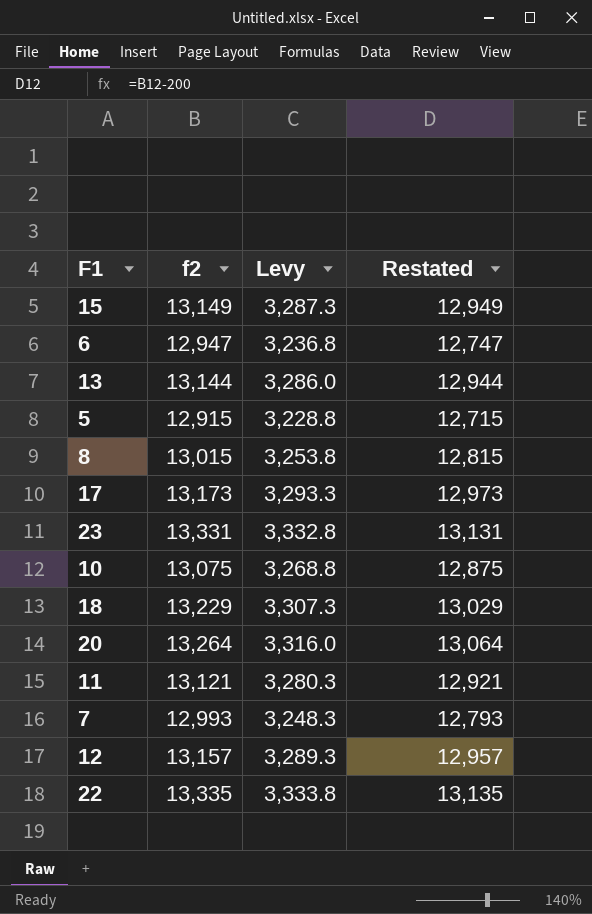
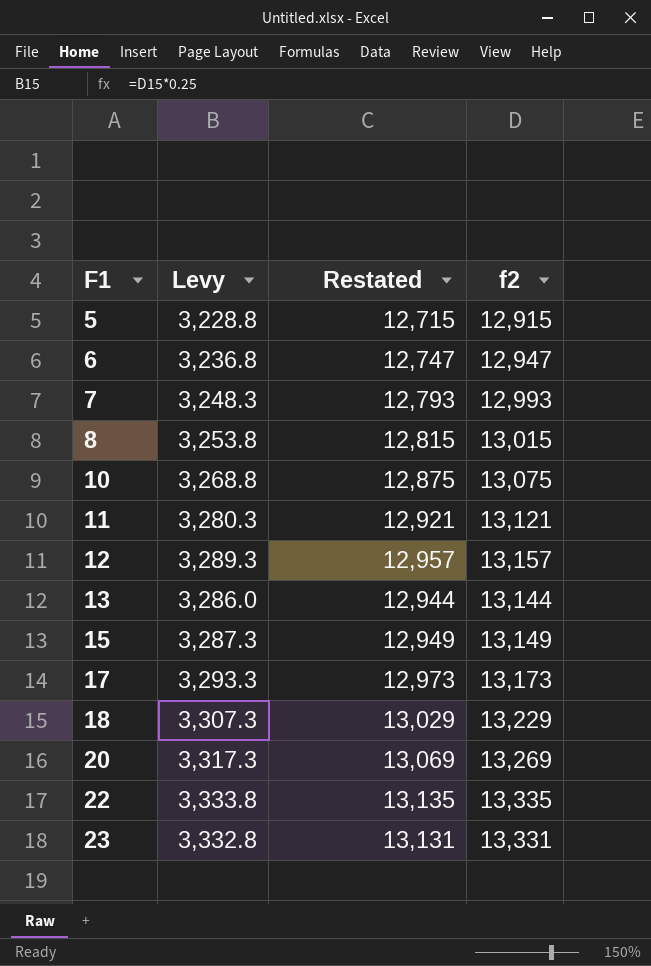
row order: none -> F1 ascending
column f2 | position: 2 -> 4
20 | Levy: 3,316.0 -> 3,317.3
20 | Restated: 13,064 -> 13,069
20 | f2: 13,264 -> 13,269

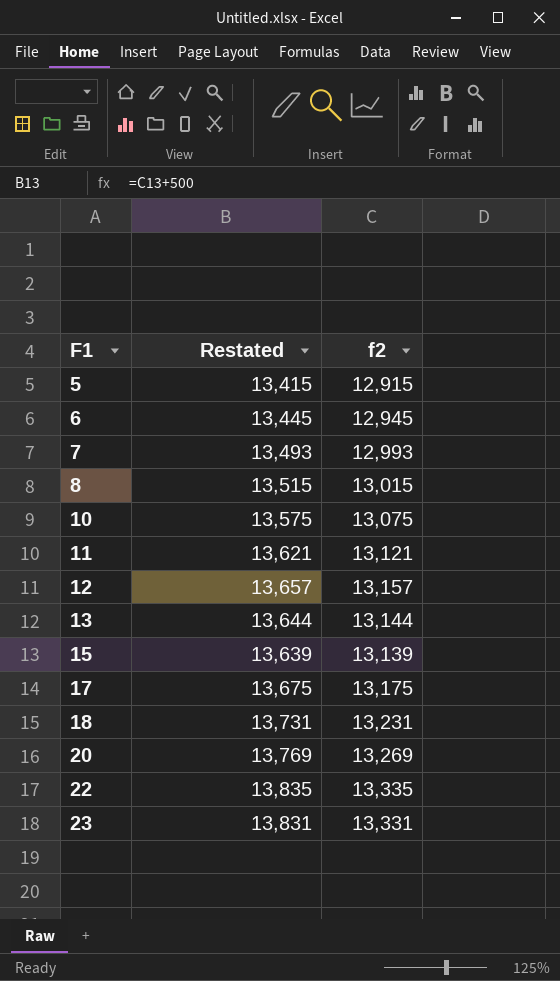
column Levy | formula: [f2] * 0.25 -> none
column Restated | formula: [f2] - 200 -> [f2] + 500
6 | f2: 12,947 -> 12,945
15 | f2: 13,149 -> 13,139
17 | f2: 13,173 -> 13,175
18 | f2: 13,229 -> 13,231

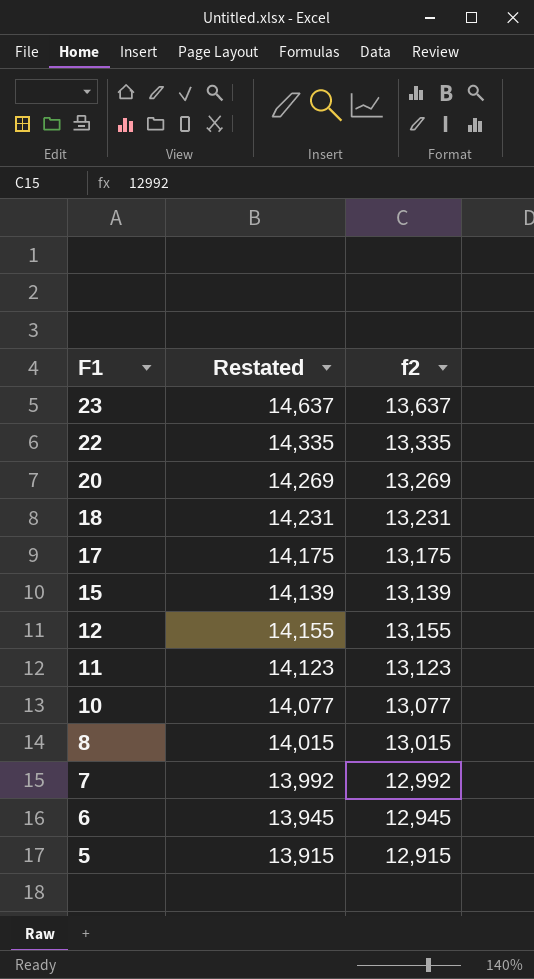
row order: F1 ascending -> F1 descending
column Restated | formula: [f2] + 500 -> [f2] + 1000
row 13: 13,644 | 13,144 -> none
23 | f2: 13,331 -> 13,637
12 | f2: 13,157 -> 13,155
11 | f2: 13,121 -> 13,123
10 | f2: 13,075 -> 13,077
7 | f2: 12,993 -> 12,992

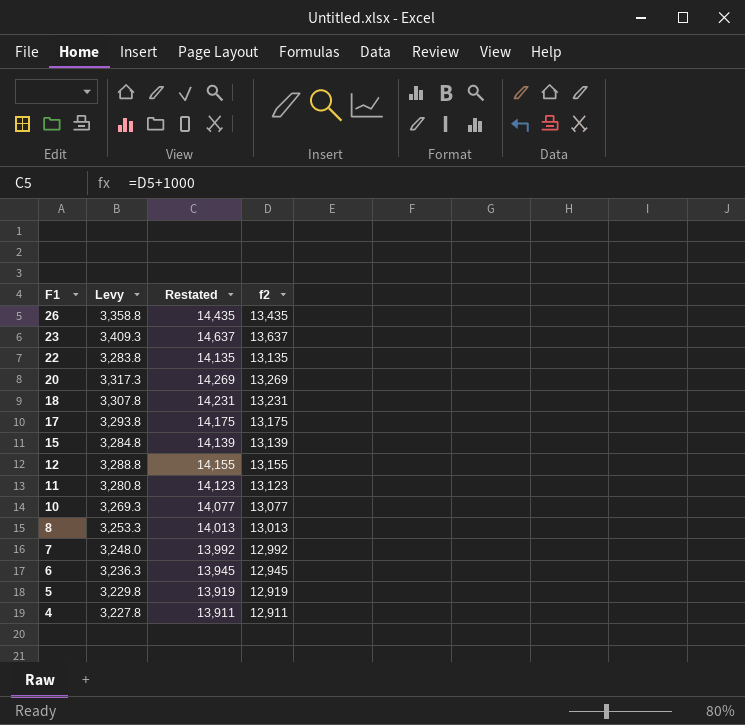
column Levy | formula: none -> [f2] * 0.25
row 26: none -> 3,358.8 | 14,435 | 13,435
22 | Restated: 14,335 -> 14,135
22 | f2: 13,335 -> 13,135
8 | Restated: 14,015 -> 14,013
8 | f2: 13,015 -> 13,013
5 | Restated: 13,915 -> 13,919
5 | f2: 12,915 -> 12,919
row 4: none -> 3,227.8 | 13,911 | 12,911

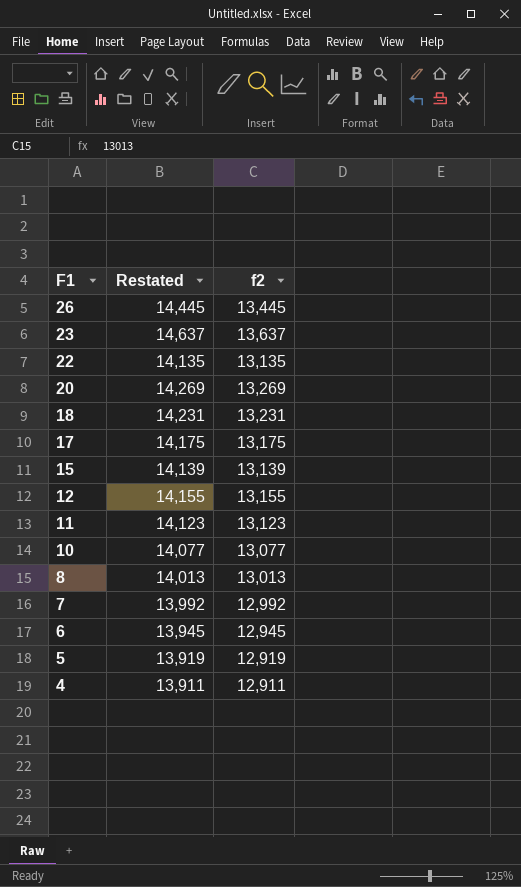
column Levy | formula: [f2] * 0.25 -> none
26 | Restated: 14,435 -> 14,445
26 | f2: 13,435 -> 13,445

